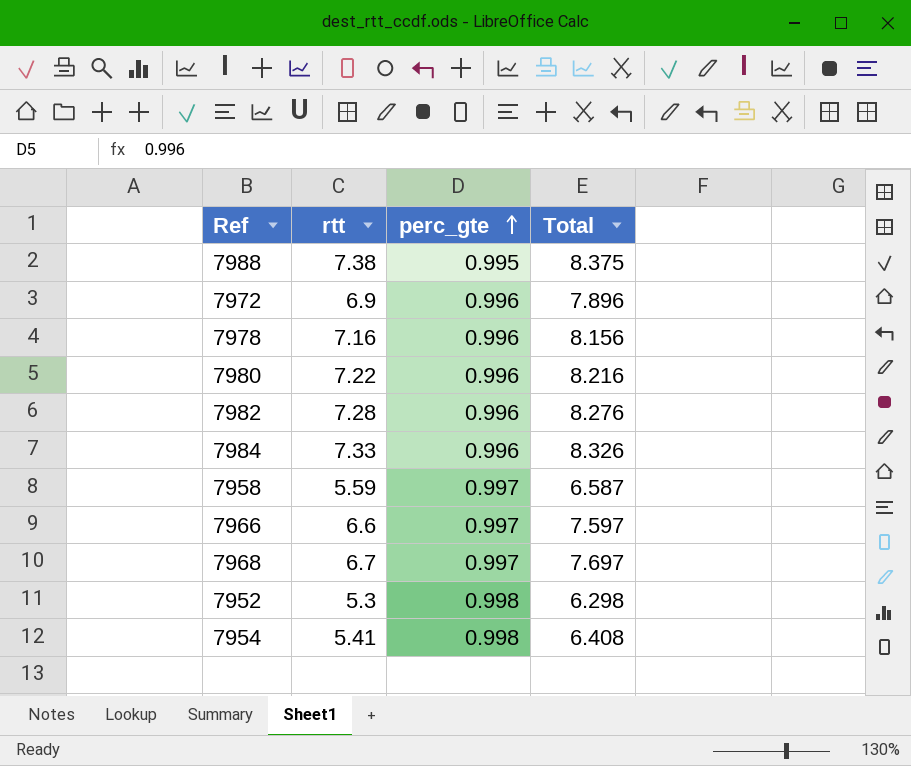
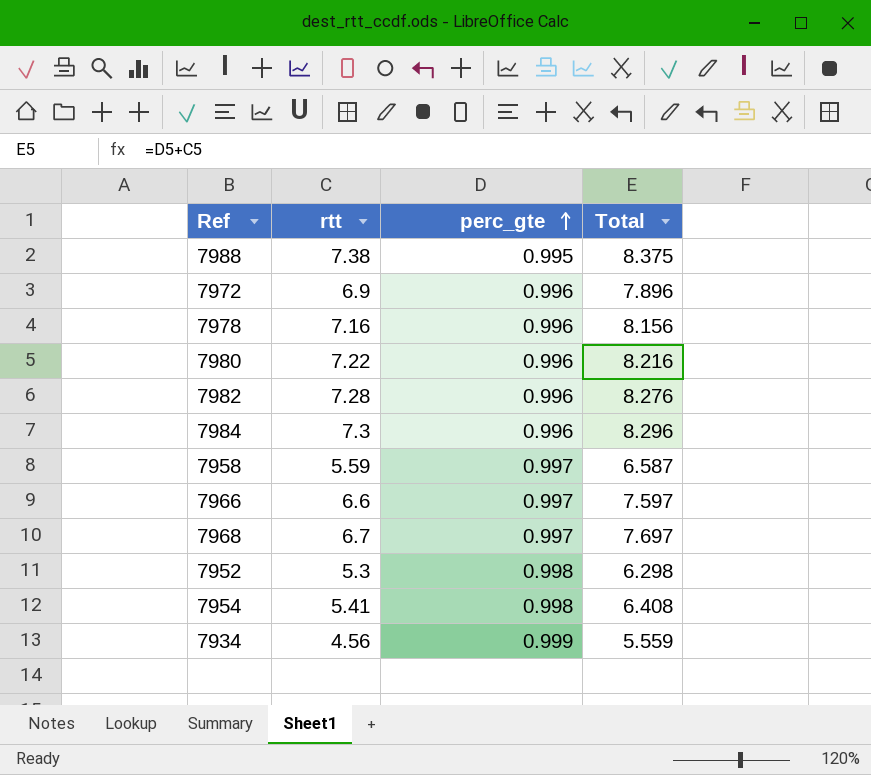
7984 | rtt: 7.33 -> 7.3
7984 | Total: 8.326 -> 8.296
row 7934: none -> 4.56 | 0.999 | 5.559

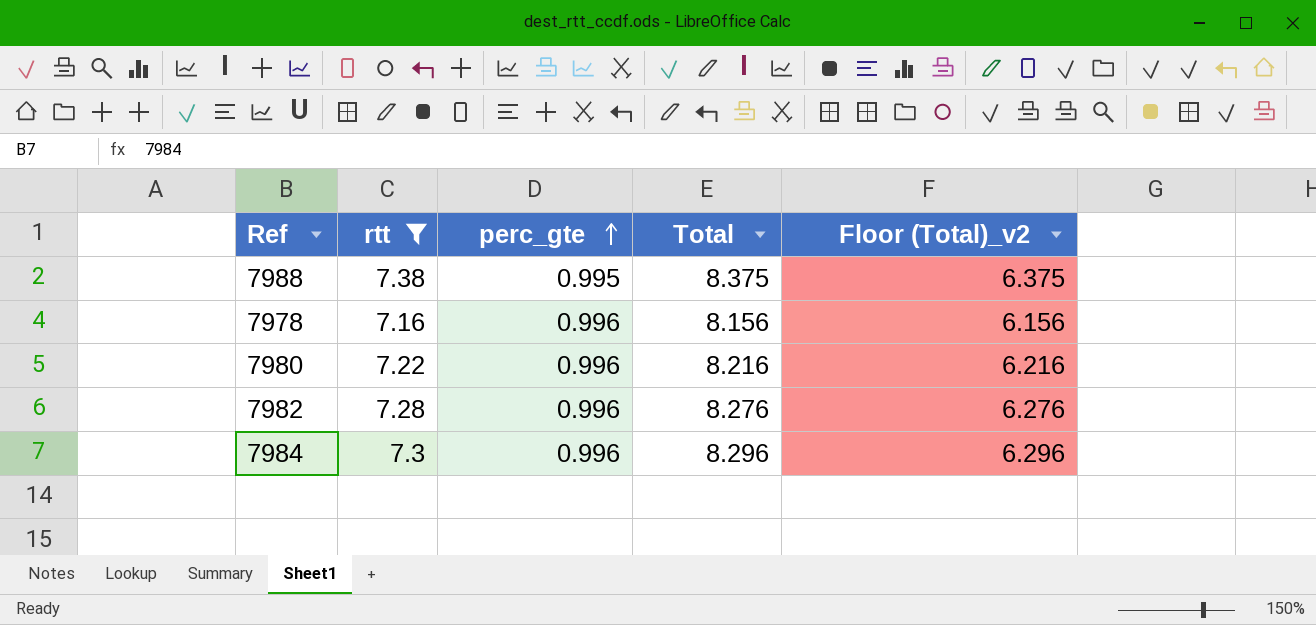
filter: none -> rtt >= 7.16
column Floor (Total)_v2 | formula: none -> [Total] - 2

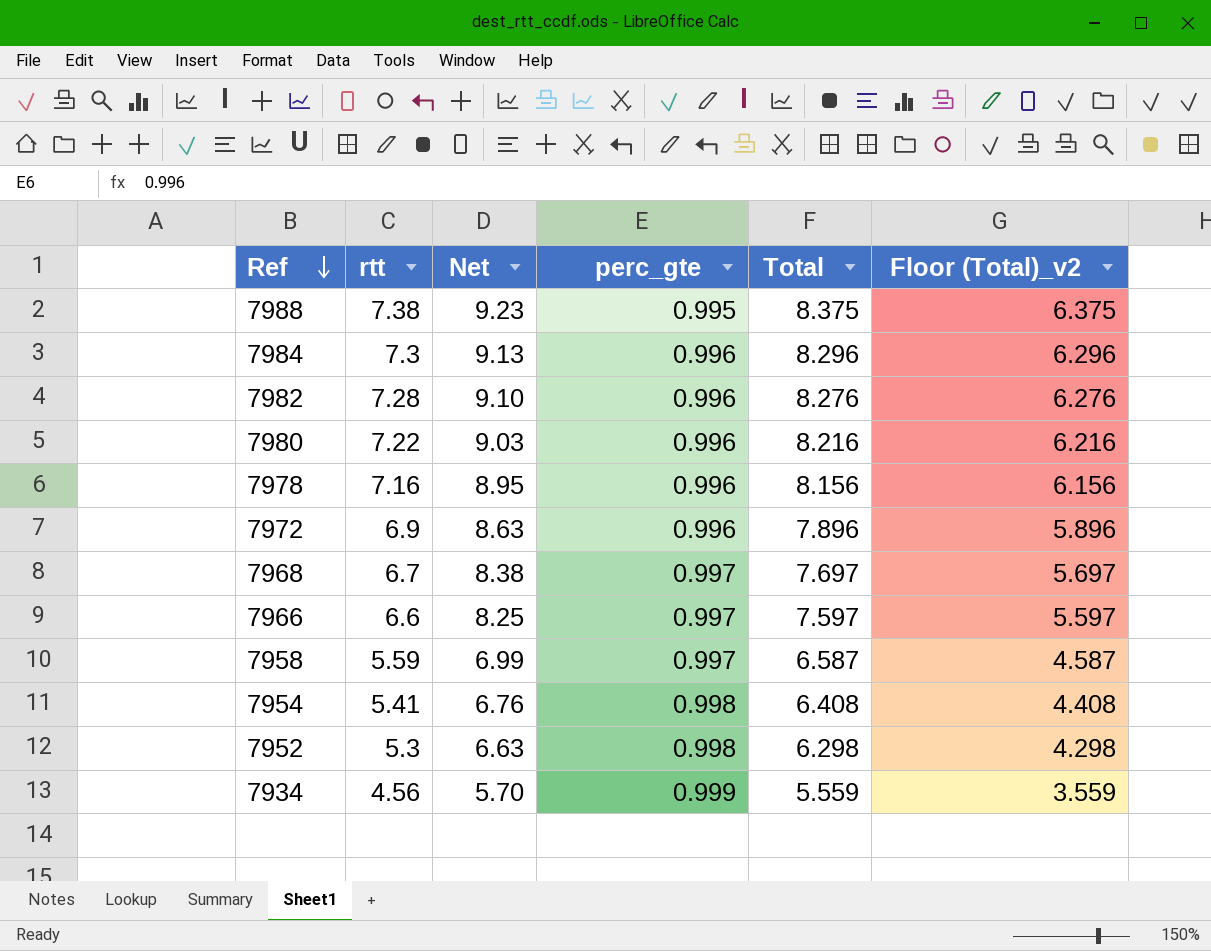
filter: rtt >= 7.16 -> none
row order: perc_gte ascending -> Ref descending
column Net | formula: none -> [rtt] * 1.25

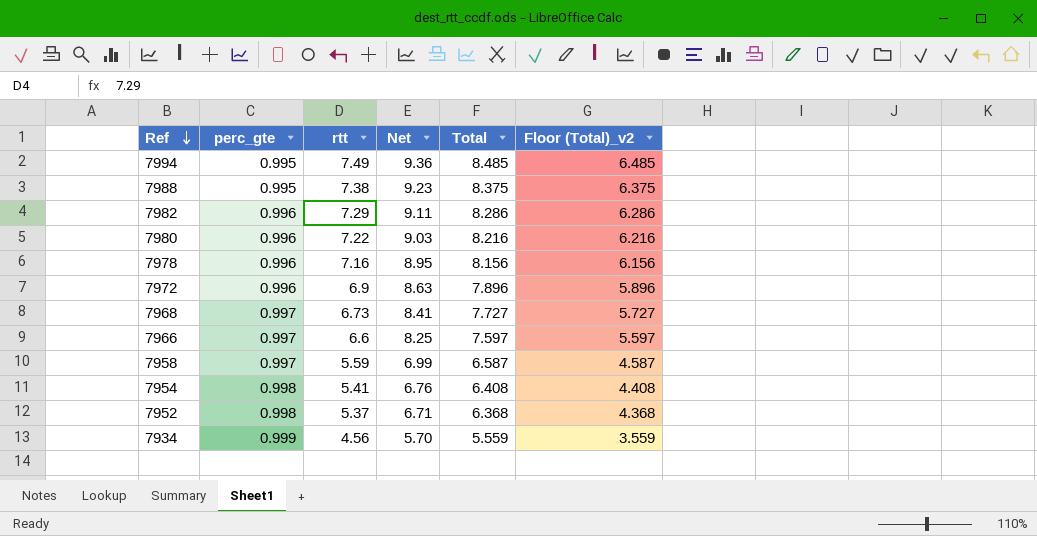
column perc_gte | position: 4 -> 2
row 7984: 7.3 | 9.13 | 0.996 | 8.296 | 6.296 -> none
row 7994: none -> 0.995 | 7.49 | 9.36 | 8.485 | 6.485
7982 | rtt: 7.28 -> 7.29
7982 | Net: 9.10 -> 9.11
7982 | Total: 8.276 -> 8.286
7982 | Floor (Total)_v2: 6.276 -> 6.286
7968 | rtt: 6.7 -> 6.73
7968 | Net: 8.38 -> 8.41
7968 | Total: 7.697 -> 7.727
7968 | Floor (Total)_v2: 5.697 -> 5.727
7952 | rtt: 5.3 -> 5.37
7952 | Net: 6.63 -> 6.71
7952 | Total: 6.298 -> 6.368
7952 | Floor (Total)_v2: 4.298 -> 4.368

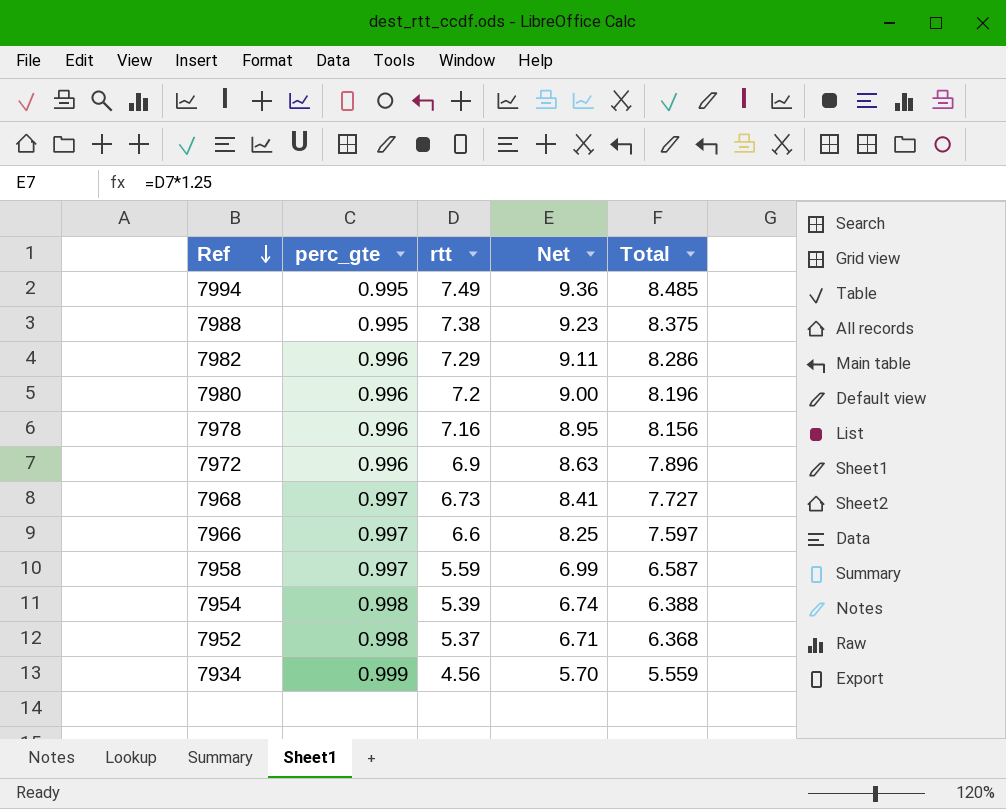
column Floor (Total)_v2 | formula: [Total] - 2 -> none
7980 | rtt: 7.22 -> 7.2
7980 | Net: 9.03 -> 9.00
7980 | Total: 8.216 -> 8.196
7954 | rtt: 5.41 -> 5.39
7954 | Net: 6.76 -> 6.74
7954 | Total: 6.408 -> 6.388

